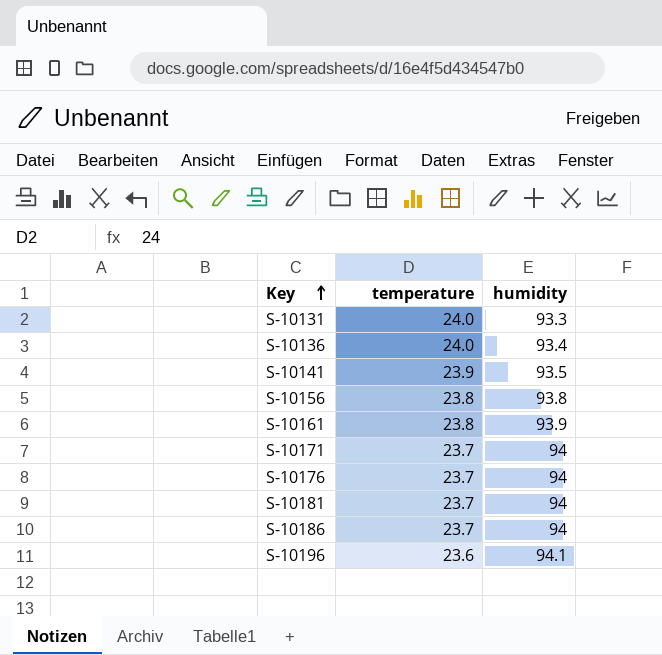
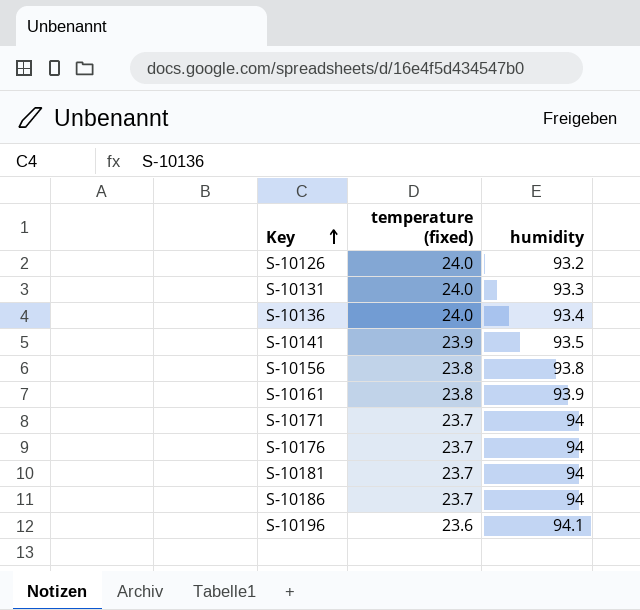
column name: temperature -> temperature (fixed)
row S-10126: none -> 24.0 | 93.2

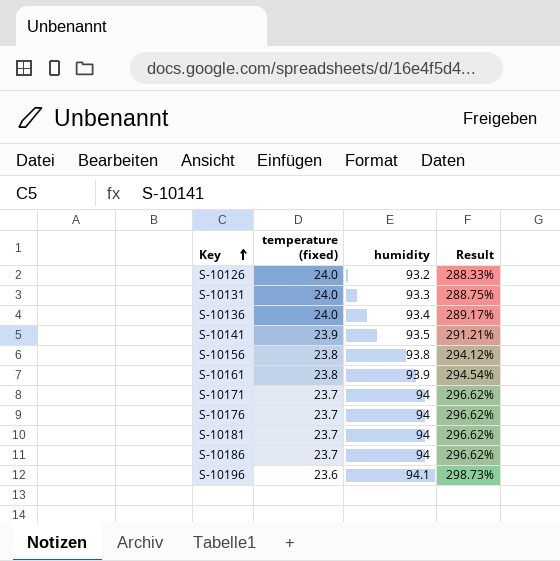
column Result | formula: none -> ([humidity] - [temperature (fixed)]) / [temperature (fixed)]

